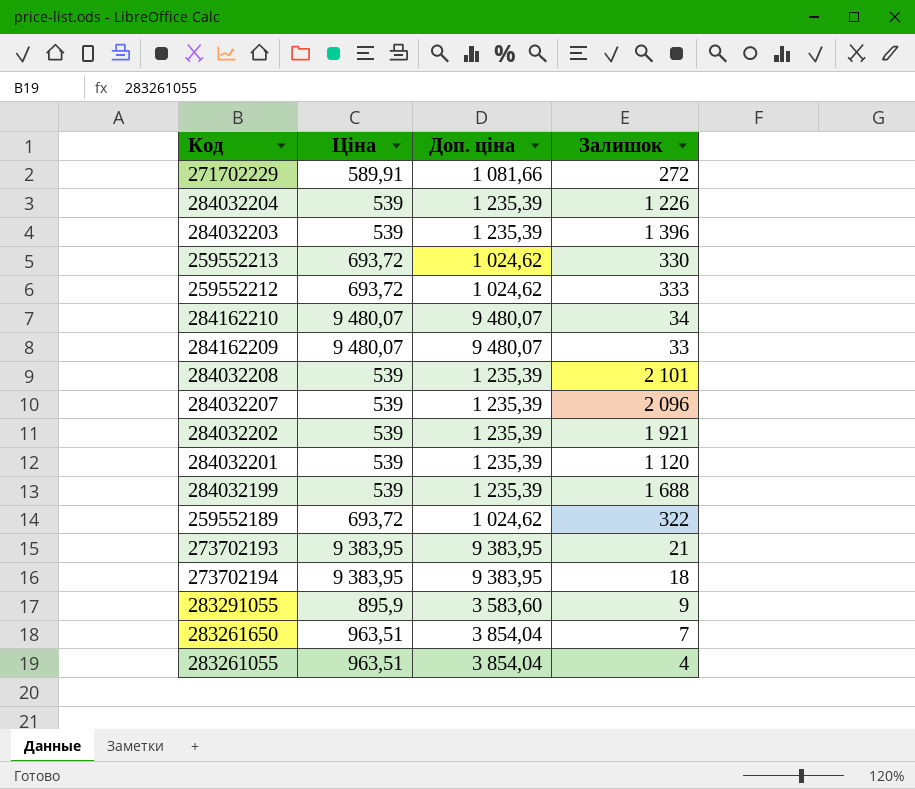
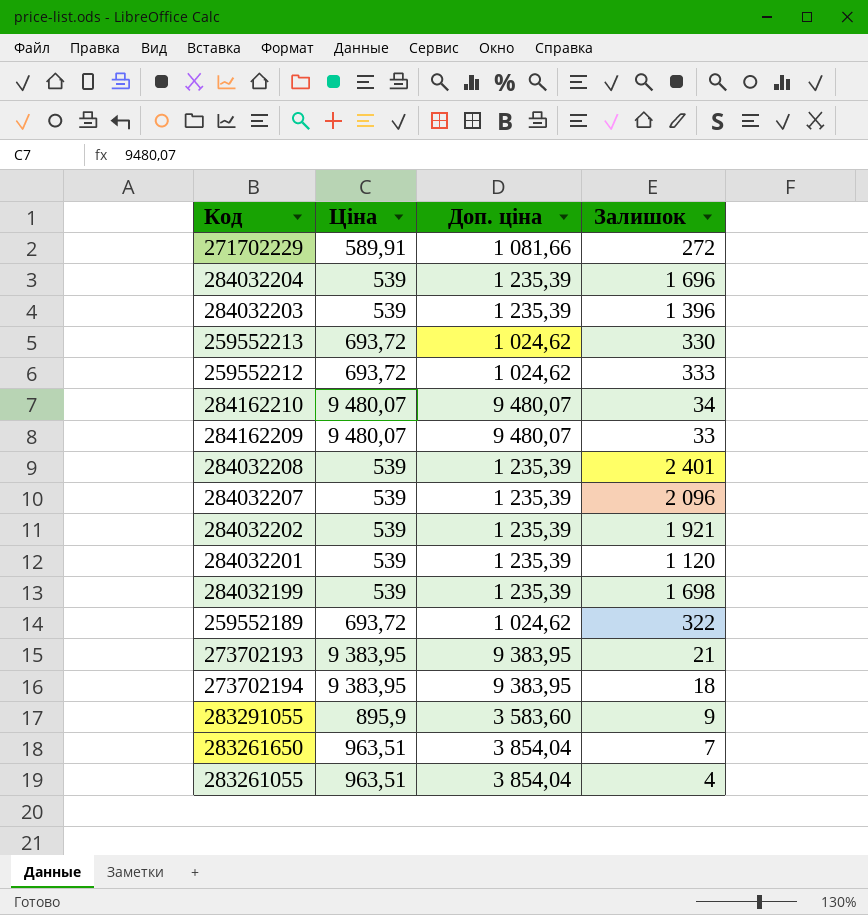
284032204 | Залишок: 1 226 -> 1 696
284032208 | Залишок: 2 101 -> 2 401
284032199 | Залишок: 1 688 -> 1 698

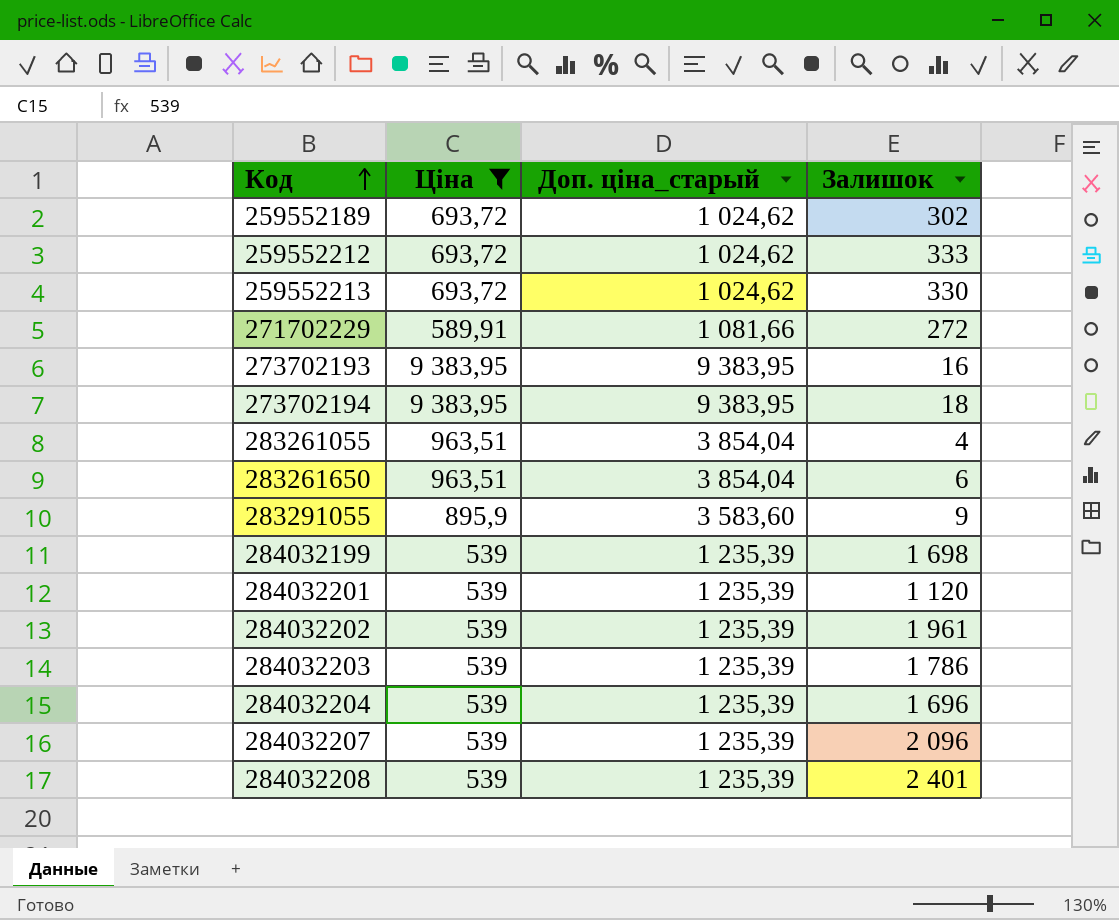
filter: none -> Ціна != 9 480,07
row order: none -> Код ascending
column name: Доп. ціна -> Доп. ціна_старый
259552189 | Залишок: 322 -> 302
273702193 | Залишок: 21 -> 16
283261650 | Залишок: 7 -> 6
284032202 | Залишок: 1 921 -> 1 961
284032203 | Залишок: 1 396 -> 1 786

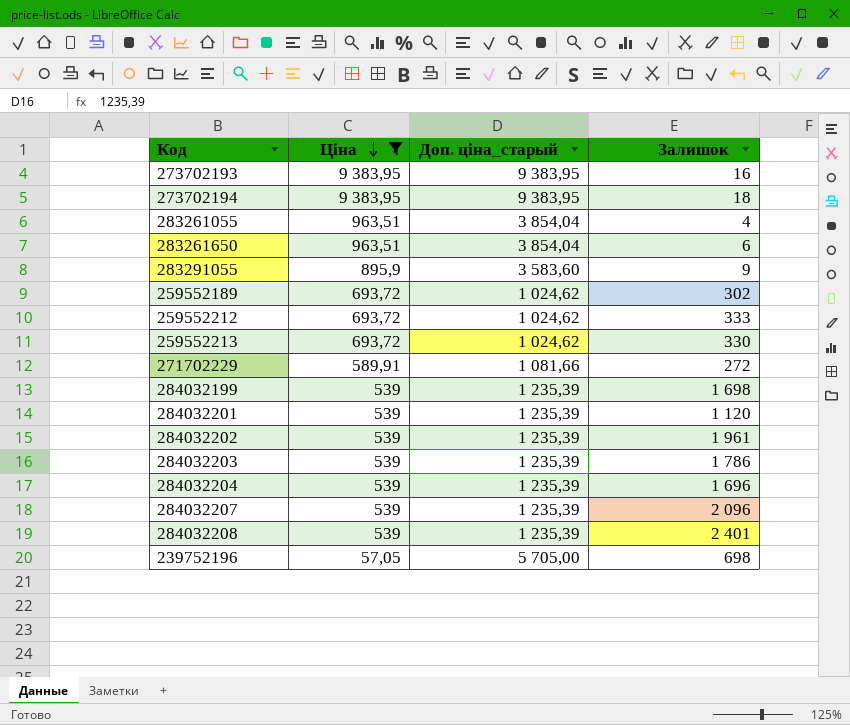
row order: Код ascending -> Ціна descending
row 239752196: none -> 57,05 | 5 705,00 | 698

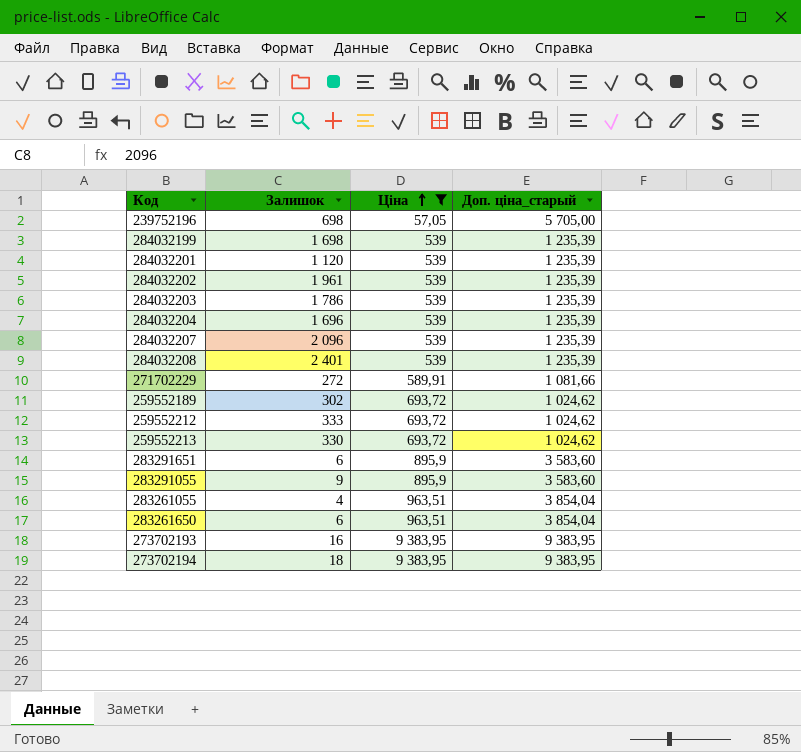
row order: Ціна descending -> Ціна ascending
column Залишок | position: 4 -> 2
row 283291651: none -> 6 | 895,9 | 3 583,60

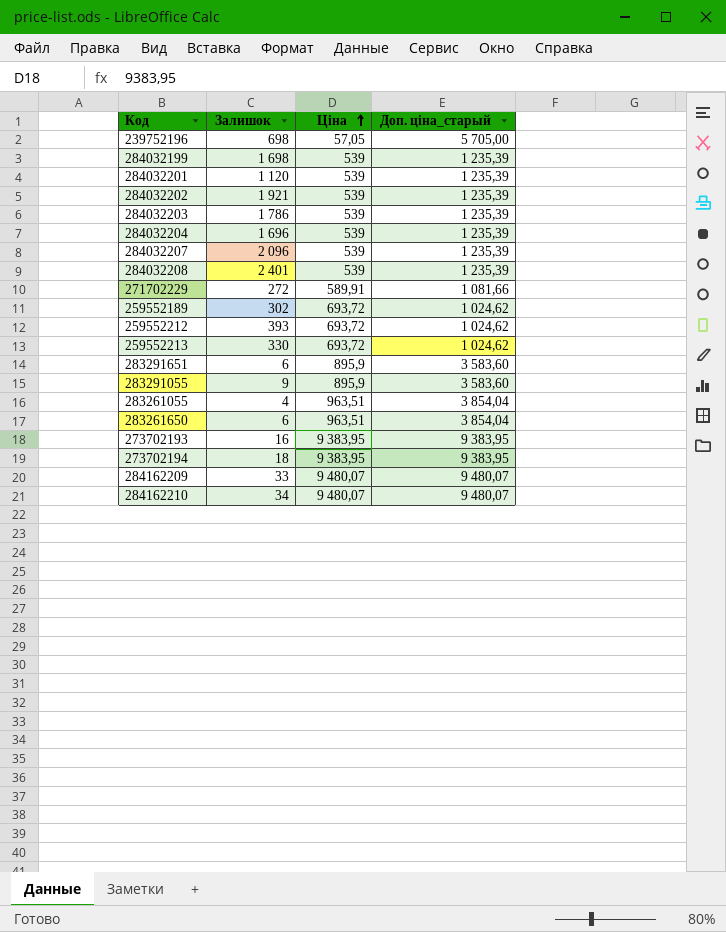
filter: Ціна != 9 480,07 -> none
284032202 | Залишок: 1 961 -> 1 921
259552212 | Залишок: 333 -> 393

